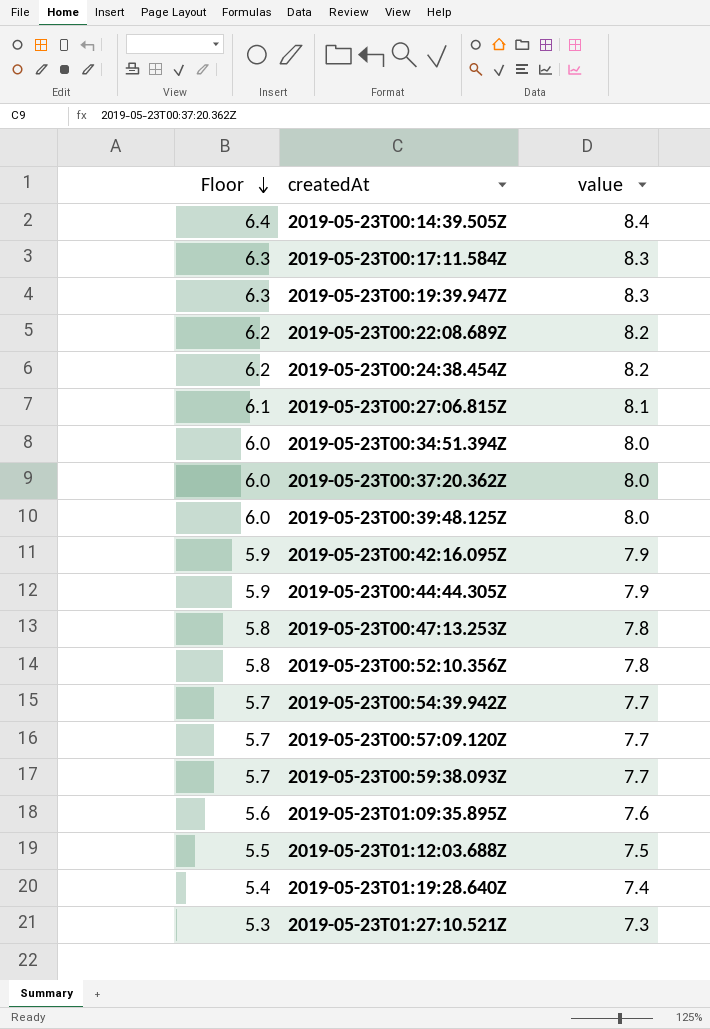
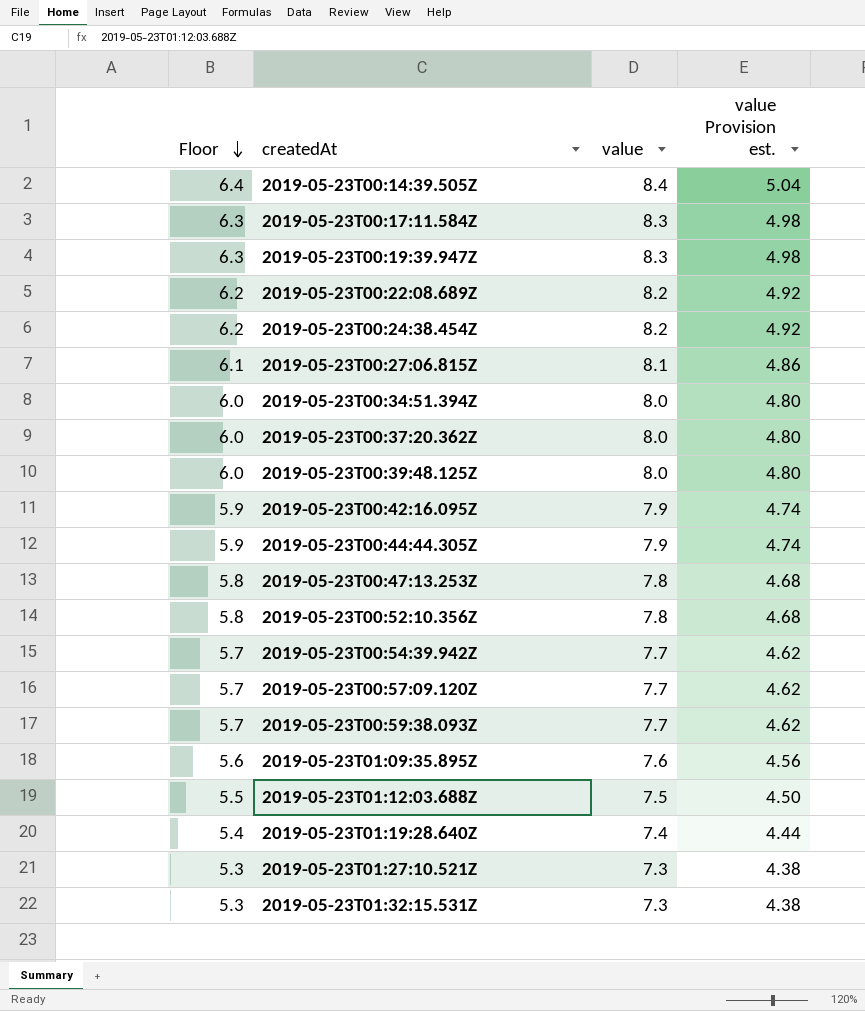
column value Provision est. | formula: none -> [value] * 0.6
row 2019-05-23T01:32:15.531Z: none -> 5.3 | 7.3 | 4.38

